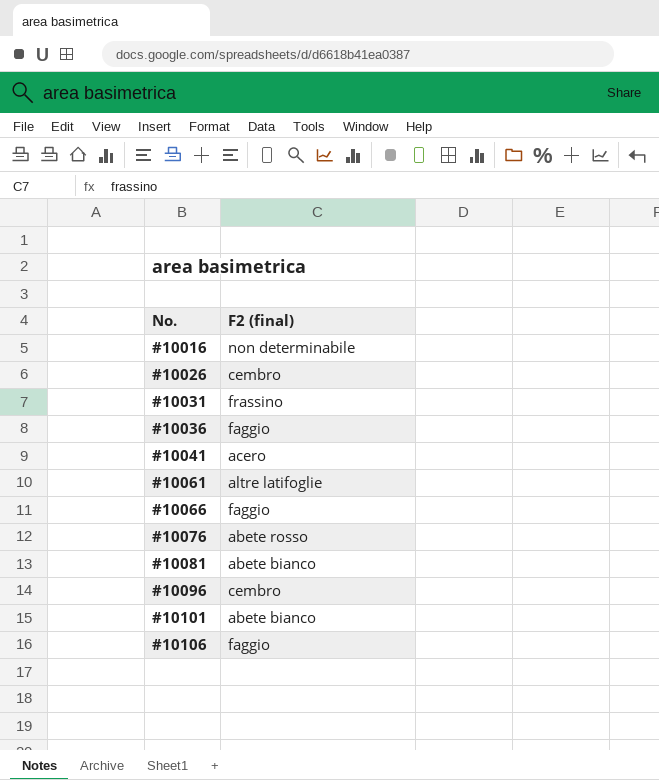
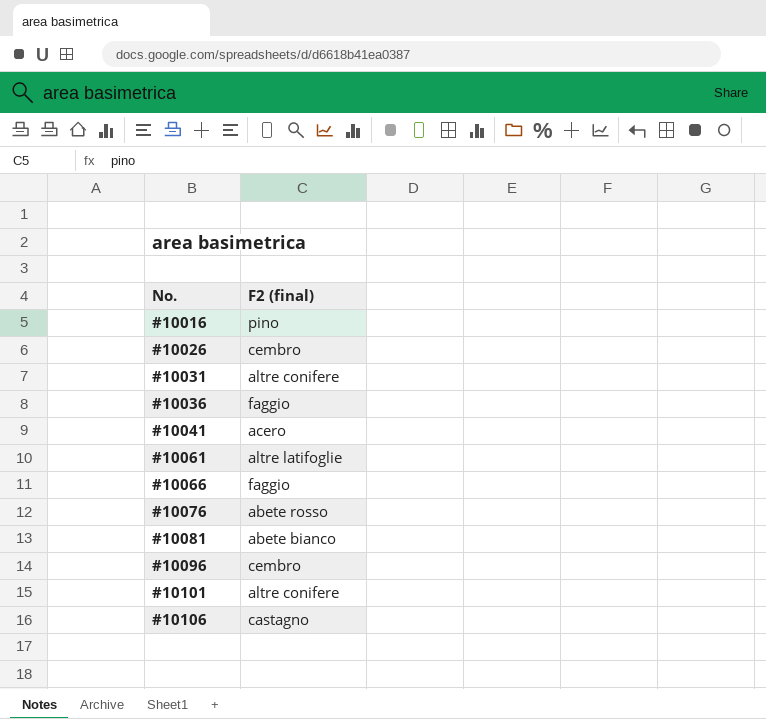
#10016 | F2 (final): non determinabile -> pino
#10031 | F2 (final): frassino -> altre conifere
#10101 | F2 (final): abete bianco -> altre conifere
#10106 | F2 (final): faggio -> castagno

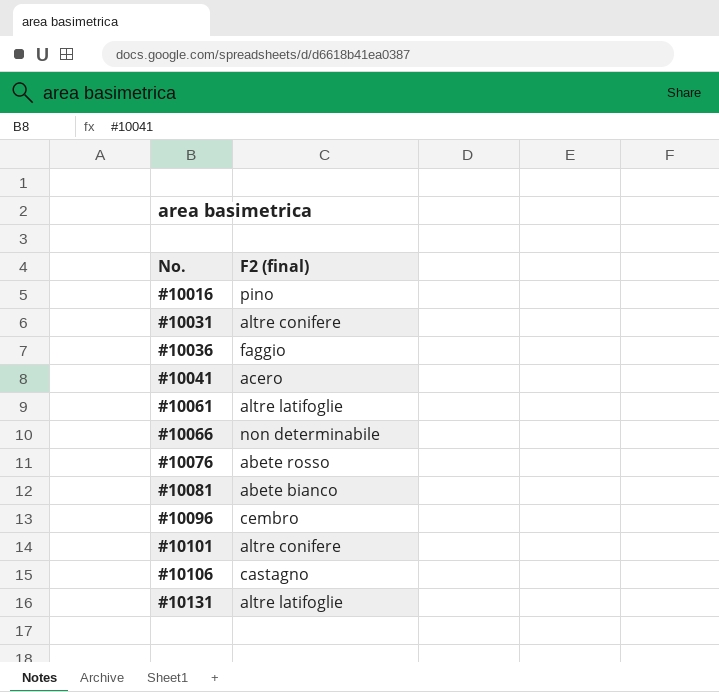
row #10026: cembro -> none
#10066 | F2 (final): faggio -> non determinabile
row #10131: none -> altre latifoglie

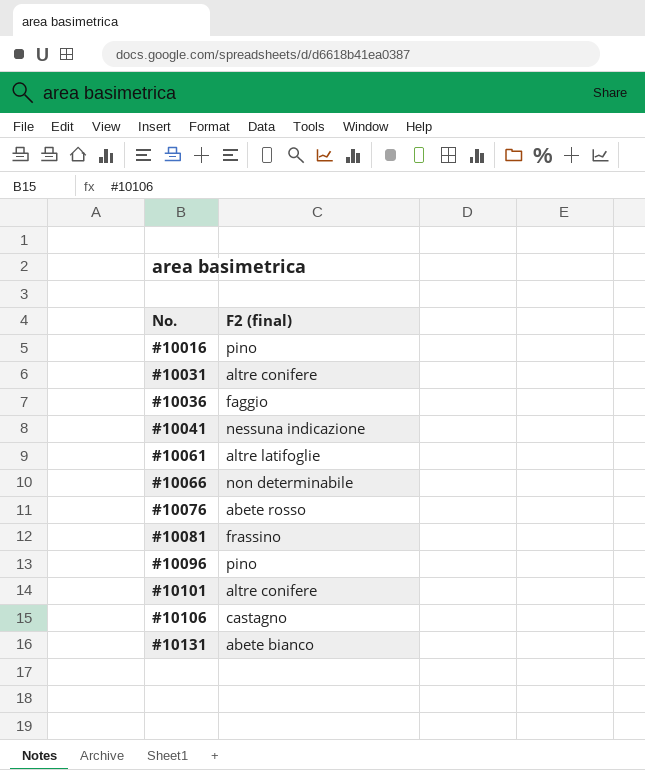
#10041 | F2 (final): acero -> nessuna indicazione
#10081 | F2 (final): abete bianco -> frassino
#10096 | F2 (final): cembro -> pino
#10131 | F2 (final): altre latifoglie -> abete bianco

